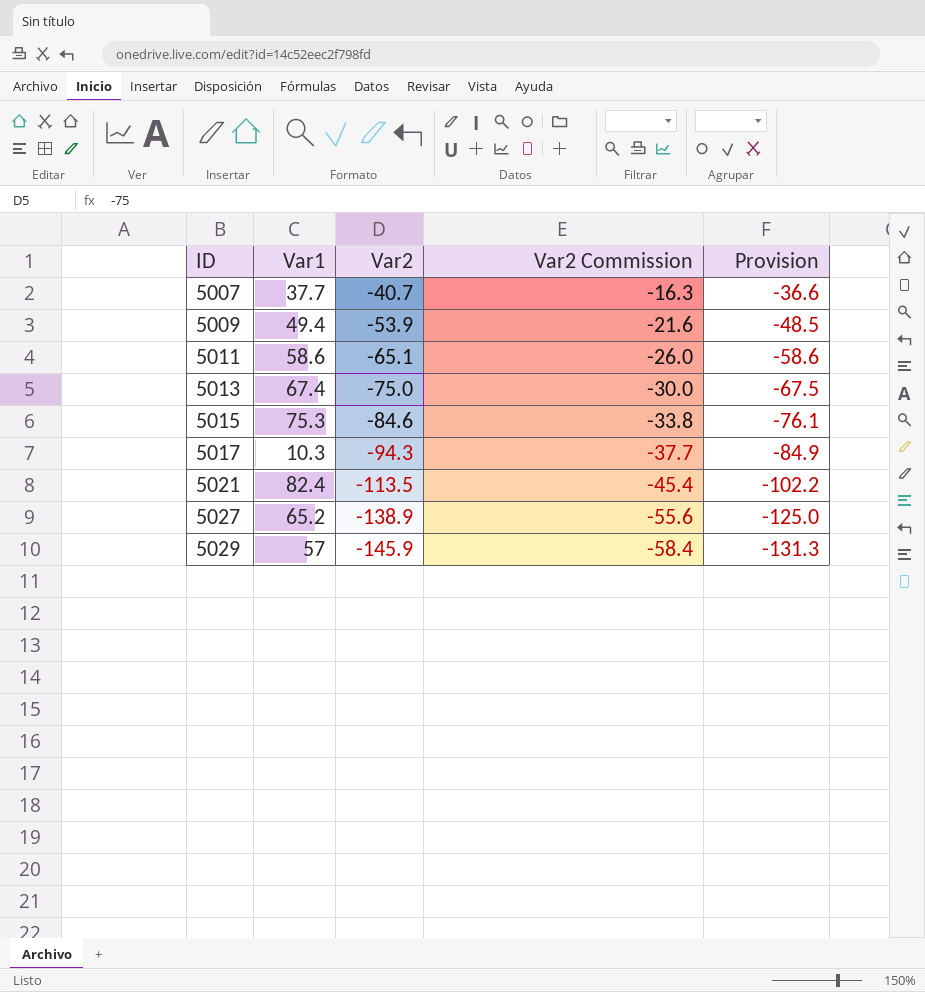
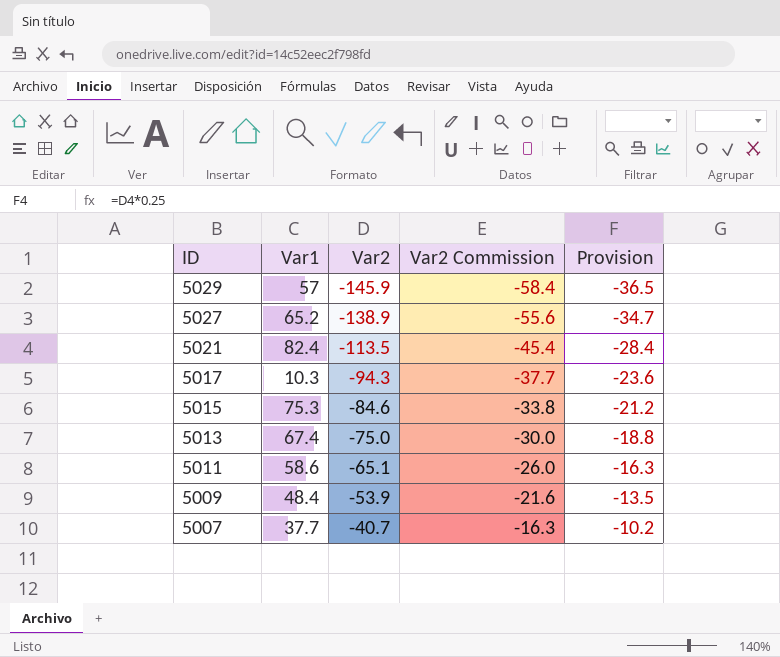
row order: ID ascending -> ID descending
column Provision | formula: [Var2] * 0.9 -> [Var2] * 0.25
5009 | Var1: 49.4 -> 48.4

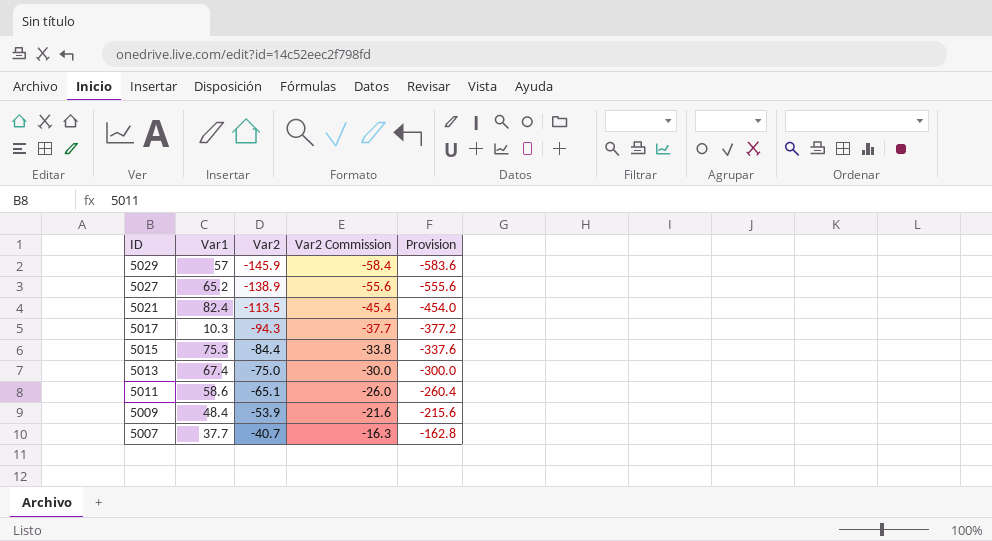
column Provision | formula: [Var2] * 0.25 -> [Var2] * 4
5015 | Var2: -84.6 -> -84.4

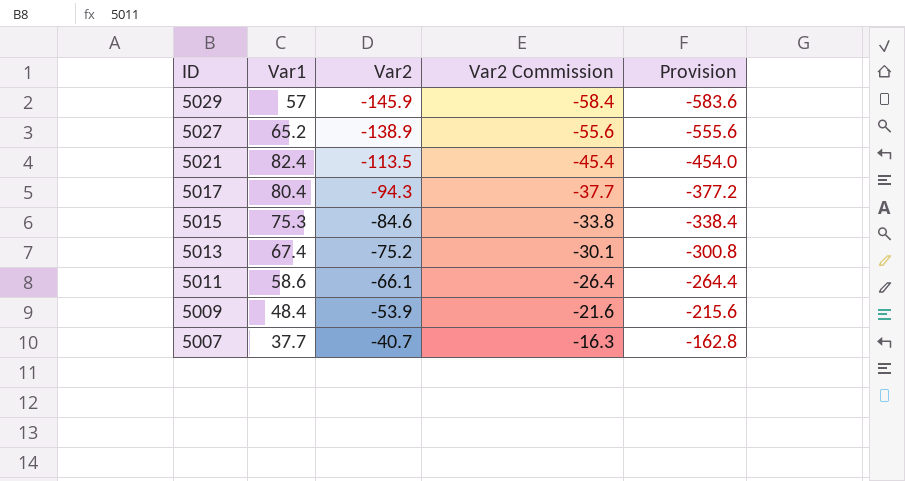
5017 | Var1: 10.3 -> 80.4
5015 | Var2: -84.4 -> -84.6
5015 | Provision: -337.6 -> -338.4
5013 | Var2: -75.0 -> -75.2
5013 | Var2 Commission: -30.0 -> -30.1
5013 | Provision: -300.0 -> -300.8
5011 | Var2: -65.1 -> -66.1
5011 | Var2 Commission: -26.0 -> -26.4
5011 | Provision: -260.4 -> -264.4

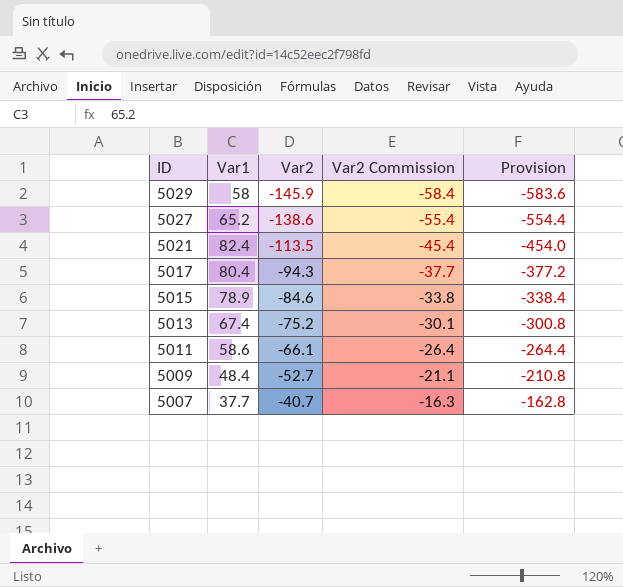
5029 | Var1: 57 -> 58
5027 | Var2: -138.9 -> -138.6
5027 | Var2 Commission: -55.6 -> -55.4
5027 | Provision: -555.6 -> -554.4
5015 | Var1: 75.3 -> 78.9
5009 | Var2: -53.9 -> -52.7
5009 | Var2 Commission: -21.6 -> -21.1
5009 | Provision: -215.6 -> -210.8

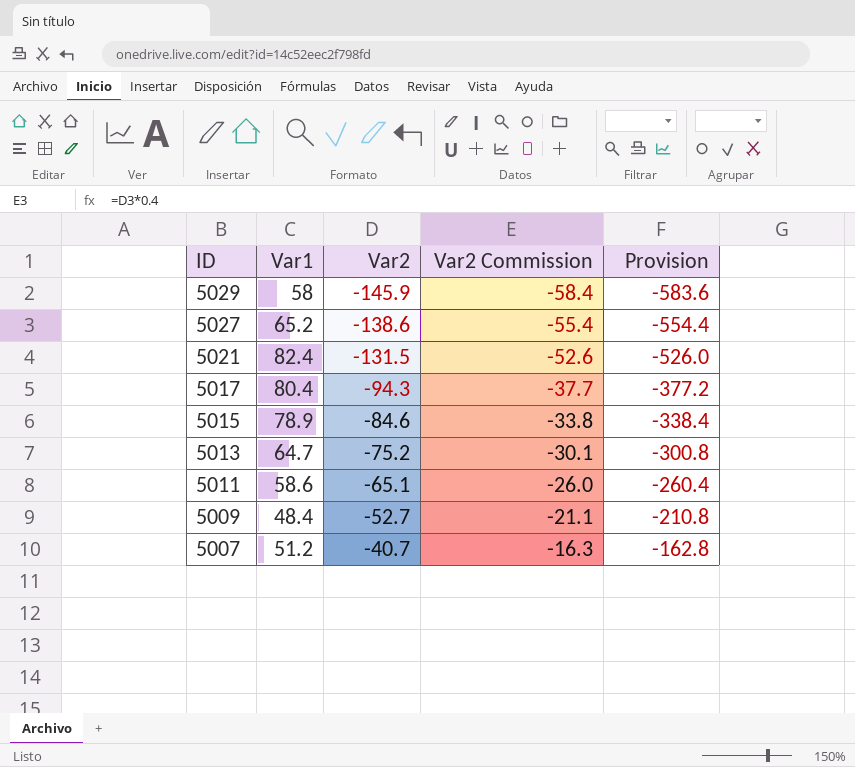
5021 | Var2: -113.5 -> -131.5
5021 | Var2 Commission: -45.4 -> -52.6
5021 | Provision: -454.0 -> -526.0
5013 | Var1: 67.4 -> 64.7
5011 | Var2: -66.1 -> -65.1
5011 | Var2 Commission: -26.4 -> -26.0
5011 | Provision: -264.4 -> -260.4
5007 | Var1: 37.7 -> 51.2

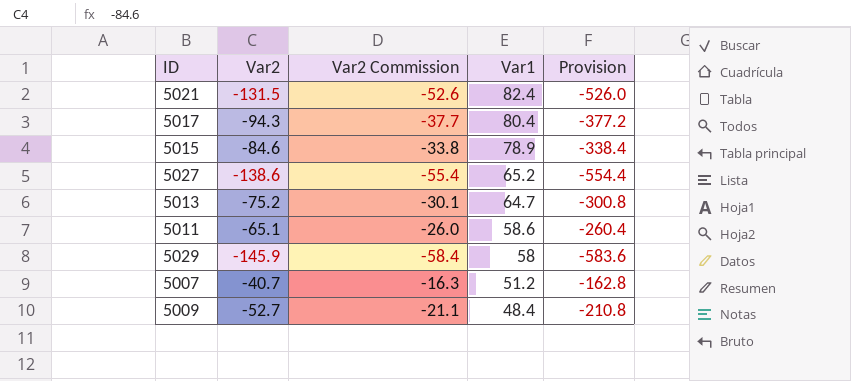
row order: ID descending -> Var1 descending
column Var1 | position: 2 -> 4

